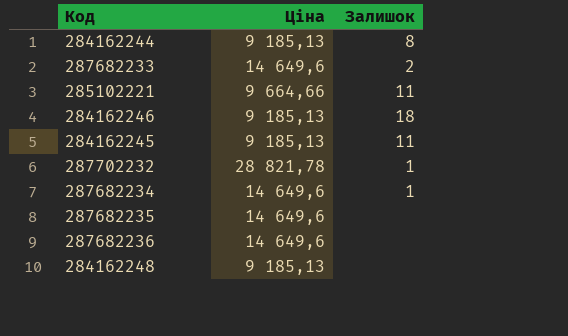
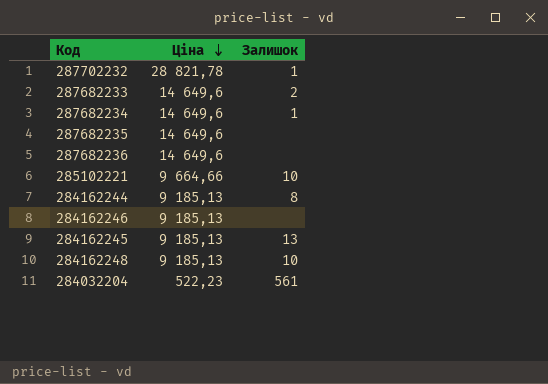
row order: none -> Ціна descending
285102221 | Залишок: 11 -> 10
284162246 | Залишок: 18 -> none
284162245 | Залишок: 11 -> 13
284162248 | Залишок: none -> 10
row 284032204: none -> 522,23 | 561

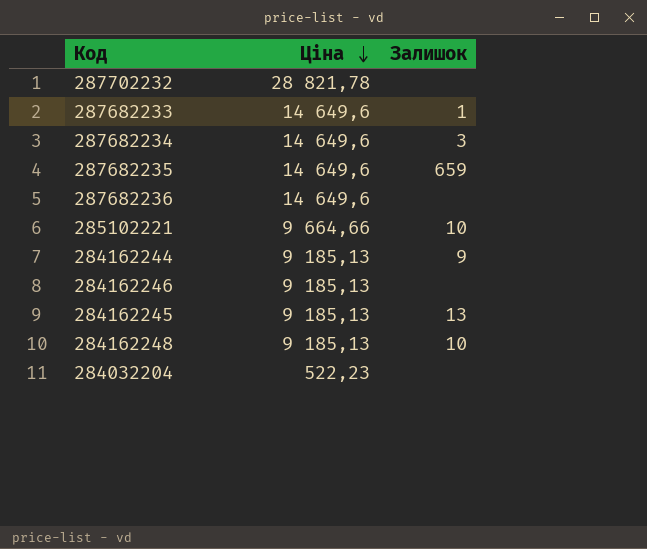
287702232 | Залишок: 1 -> none
287682233 | Залишок: 2 -> 1
287682234 | Залишок: 1 -> 3
287682235 | Залишок: none -> 659
284162244 | Залишок: 8 -> 9
284032204 | Залишок: 561 -> none

